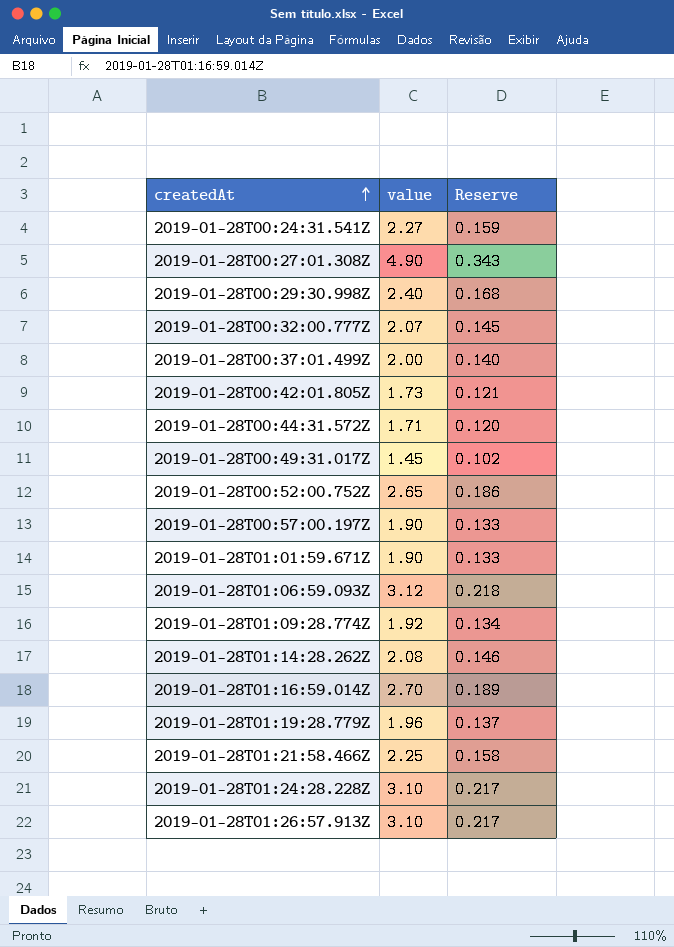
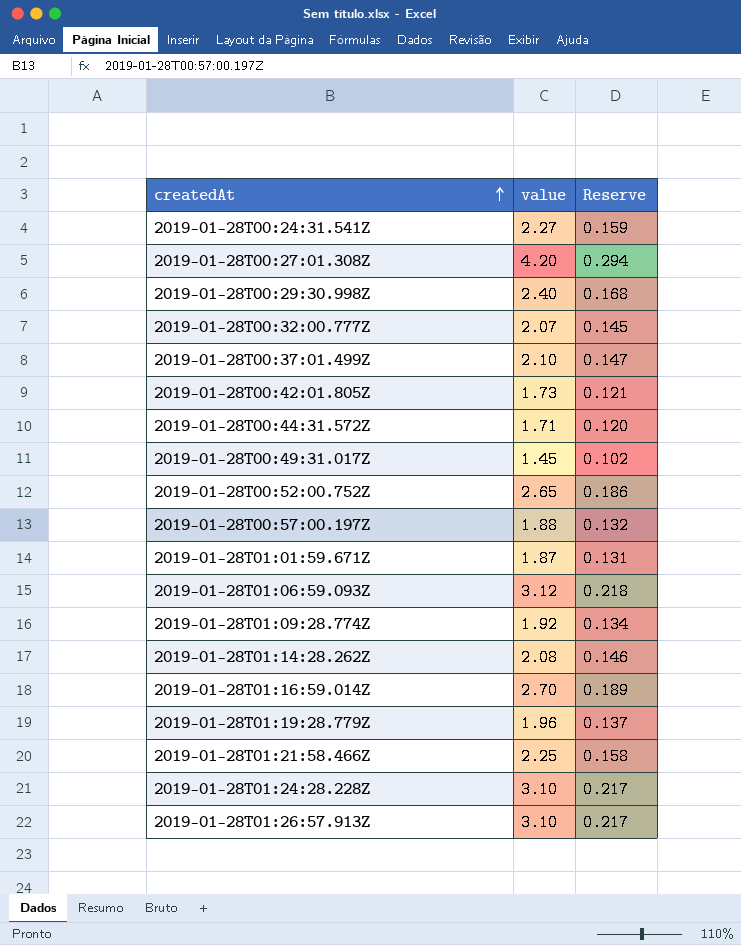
2019-01-28T00:27:01.308Z | value: 4.90 -> 4.20
2019-01-28T00:27:01.308Z | Reserve: 0.343 -> 0.294
2019-01-28T00:37:01.499Z | value: 2.00 -> 2.10
2019-01-28T00:37:01.499Z | Reserve: 0.140 -> 0.147
2019-01-28T00:57:00.197Z | value: 1.90 -> 1.88
2019-01-28T00:57:00.197Z | Reserve: 0.133 -> 0.132
2019-01-28T01:01:59.671Z | value: 1.90 -> 1.87
2019-01-28T01:01:59.671Z | Reserve: 0.133 -> 0.131

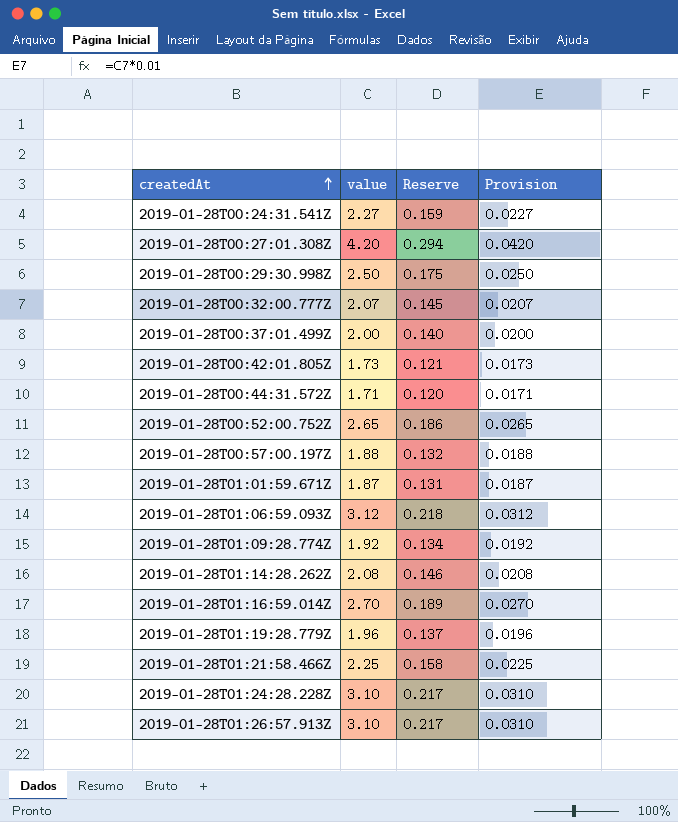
column Provision | formula: none -> [value] * 0.01
row 2019-01-28T00:49:31.017Z: 1.45 | 0.102 -> none
2019-01-28T00:29:30.998Z | value: 2.40 -> 2.50
2019-01-28T00:29:30.998Z | Reserve: 0.168 -> 0.175
2019-01-28T00:37:01.499Z | value: 2.10 -> 2.00
2019-01-28T00:37:01.499Z | Reserve: 0.147 -> 0.140

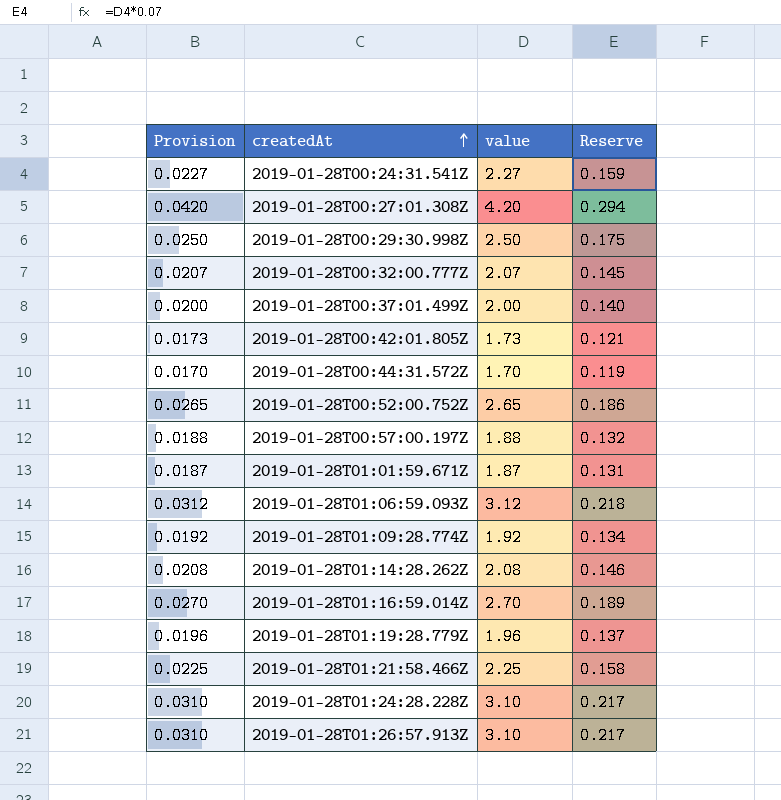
column Provision | position: 4 -> 1
2019-01-28T00:44:31.572Z | Provision: 0.0171 -> 0.0170
2019-01-28T00:44:31.572Z | value: 1.71 -> 1.70
2019-01-28T00:44:31.572Z | Reserve: 0.120 -> 0.119

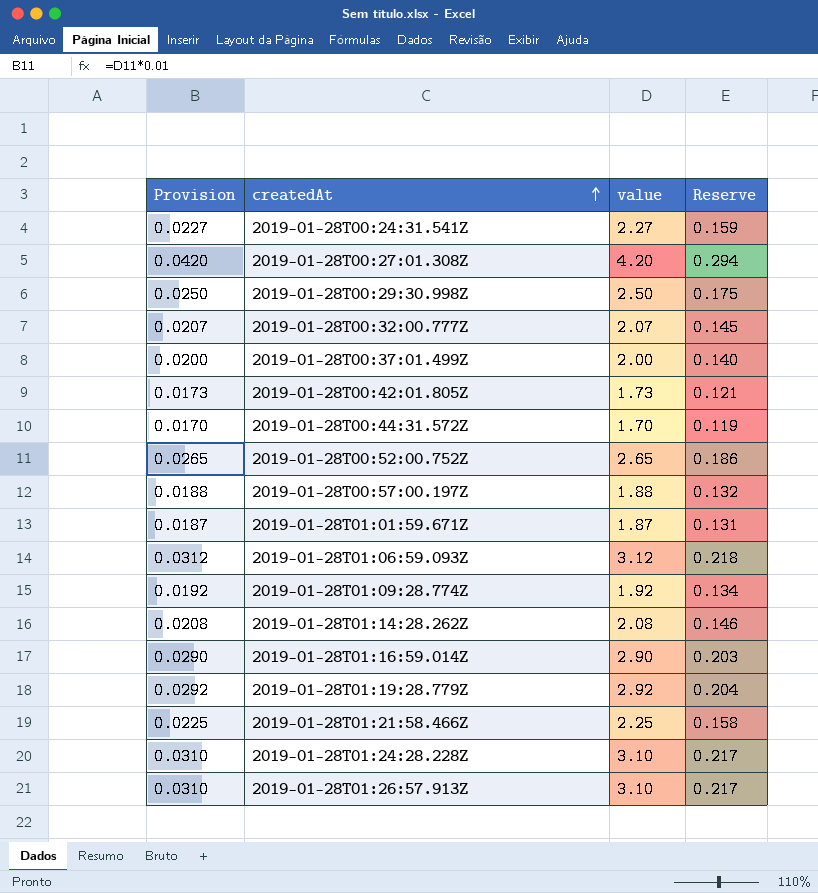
2019-01-28T01:16:59.014Z | Provision: 0.0270 -> 0.0290
2019-01-28T01:16:59.014Z | value: 2.70 -> 2.90
2019-01-28T01:16:59.014Z | Reserve: 0.189 -> 0.203
2019-01-28T01:19:28.779Z | Provision: 0.0196 -> 0.0292
2019-01-28T01:19:28.779Z | value: 1.96 -> 2.92
2019-01-28T01:19:28.779Z | Reserve: 0.137 -> 0.204

